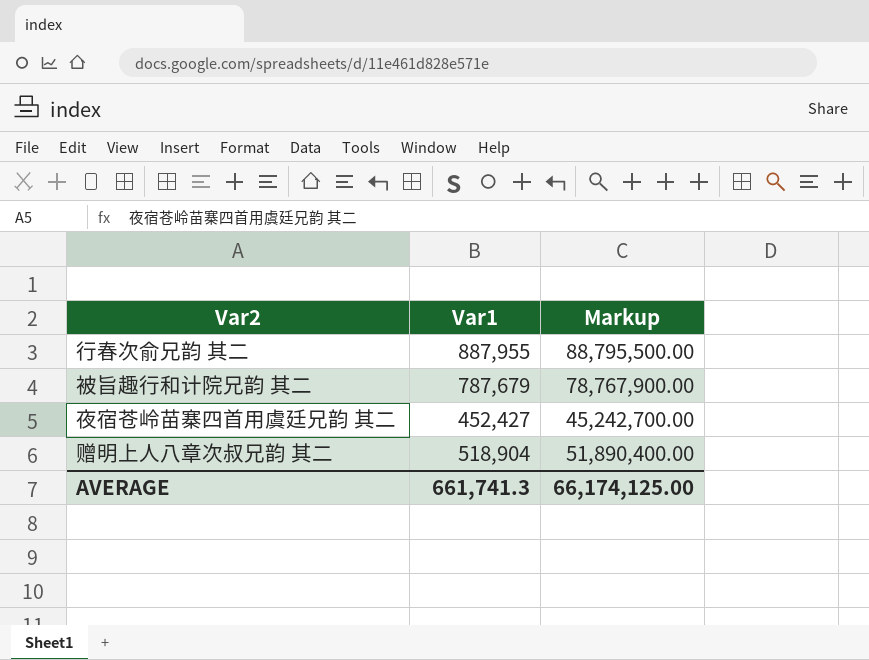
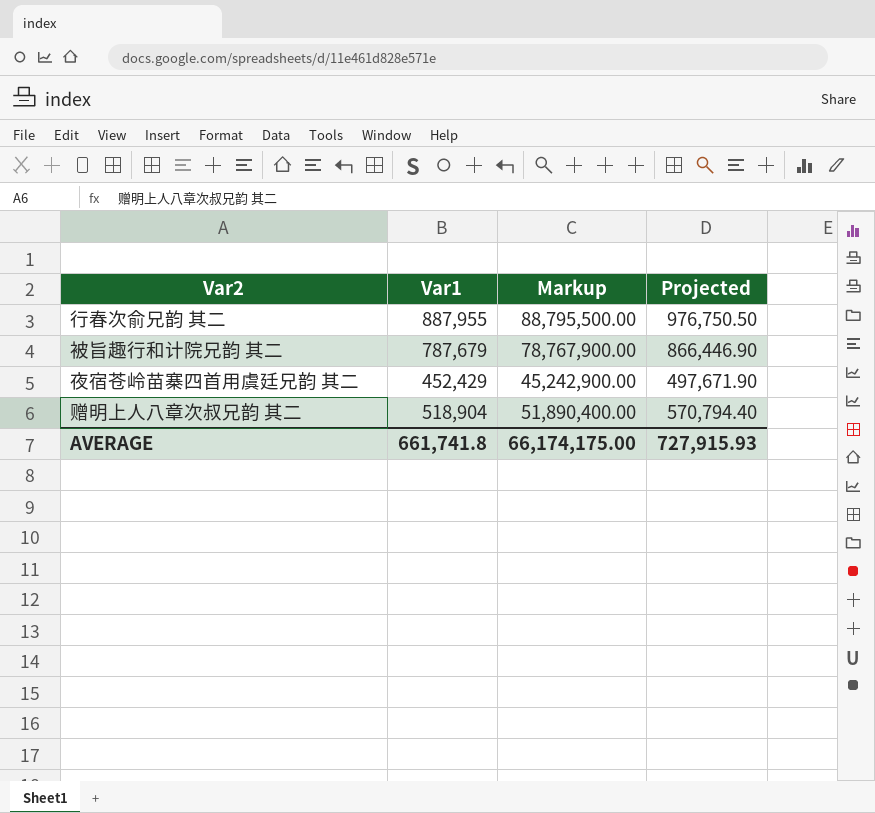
column Projected | formula: none -> [Var1] * 1.1
夜宿苍岭苗寨四首用虞廷兄韵 其二 | Var1: 452,427 -> 452,429
夜宿苍岭苗寨四首用虞廷兄韵 其二 | Markup: 45,242,700.00 -> 45,242,900.00
AVERAGE | Var1: 661,741.3 -> 661,741.8
AVERAGE | Markup: 66,174,125.00 -> 66,174,175.00

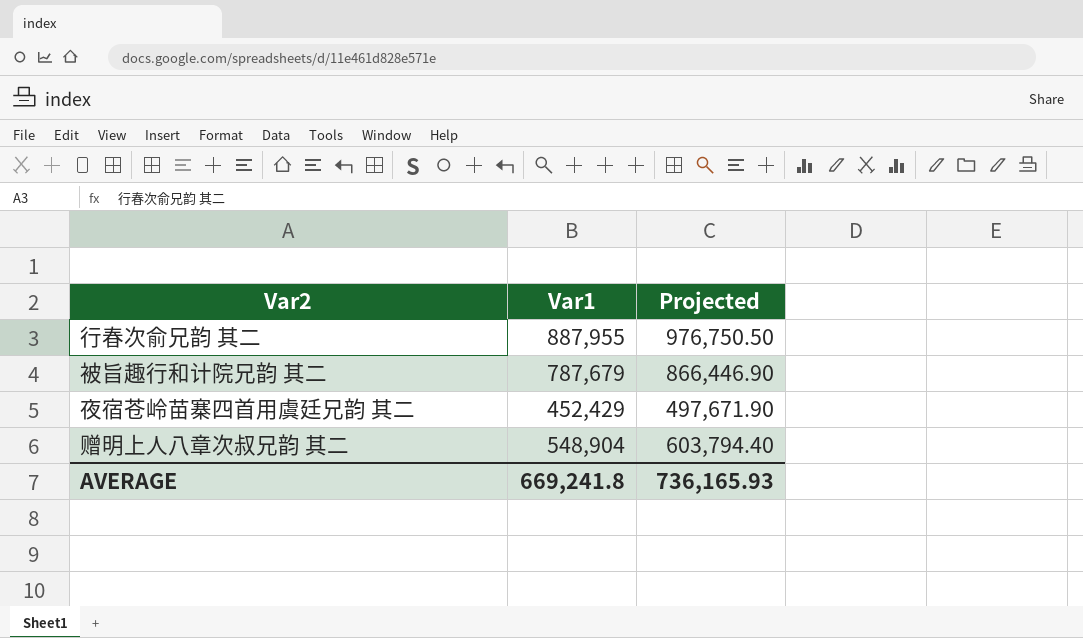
column Markup | formula: [Var1] * 100 -> none
赠明上人八章次叔兄韵 其二 | Var1: 518,904 -> 548,904
赠明上人八章次叔兄韵 其二 | Projected: 570,794.40 -> 603,794.40
AVERAGE | Var1: 661,741.8 -> 669,241.8
AVERAGE | Projected: 727,915.93 -> 736,165.93

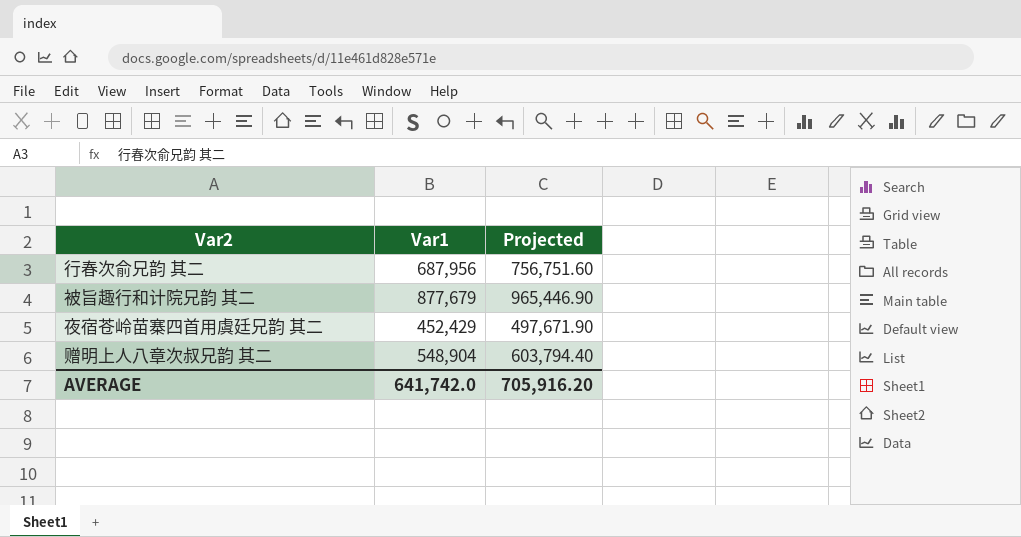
行春次俞兄韵 其二 | Var1: 887,955 -> 687,956
行春次俞兄韵 其二 | Projected: 976,750.50 -> 756,751.60
被旨趣行和计院兄韵 其二 | Var1: 787,679 -> 877,679
被旨趣行和计院兄韵 其二 | Projected: 866,446.90 -> 965,446.90
AVERAGE | Var1: 669,241.8 -> 641,742.0
AVERAGE | Projected: 736,165.93 -> 705,916.20

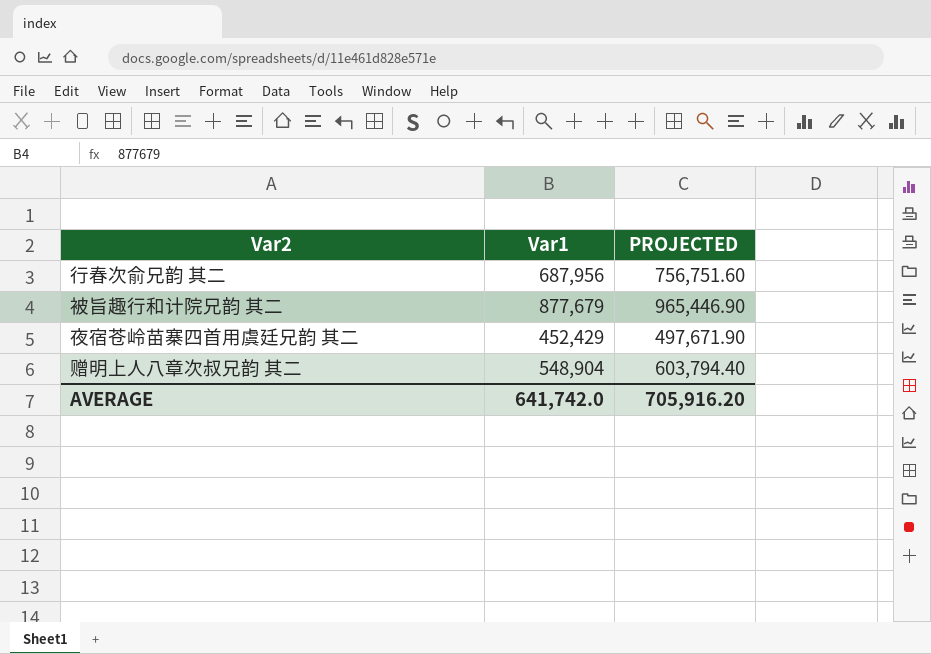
column name: Projected -> PROJECTED

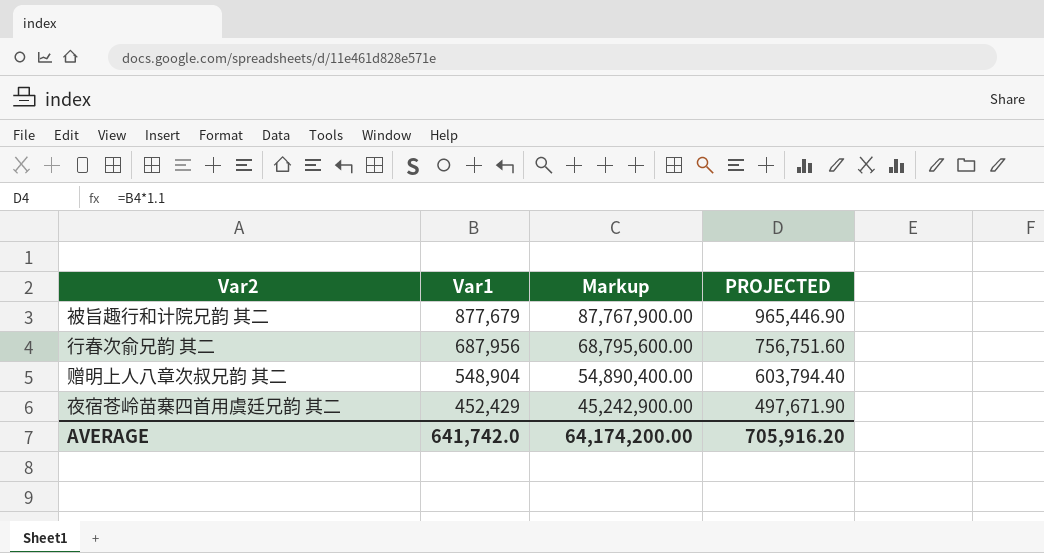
row order: none -> Var1 descending
column Markup | formula: none -> [Var1] * 100

